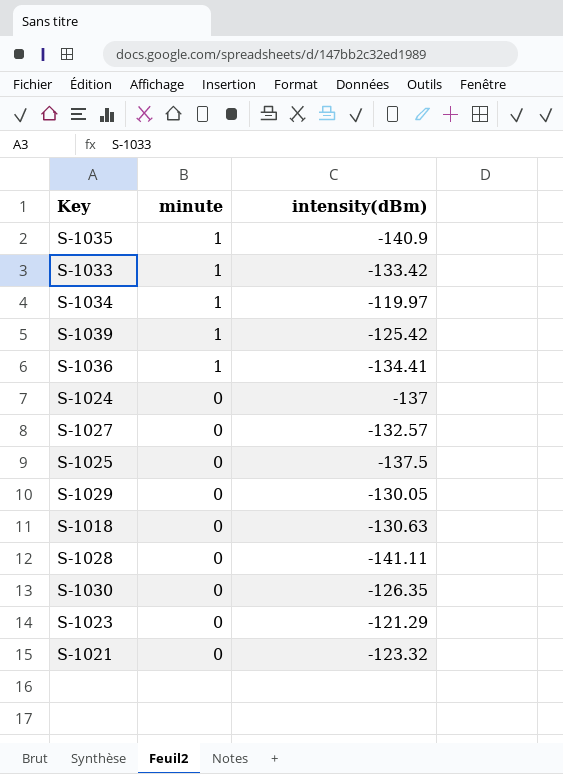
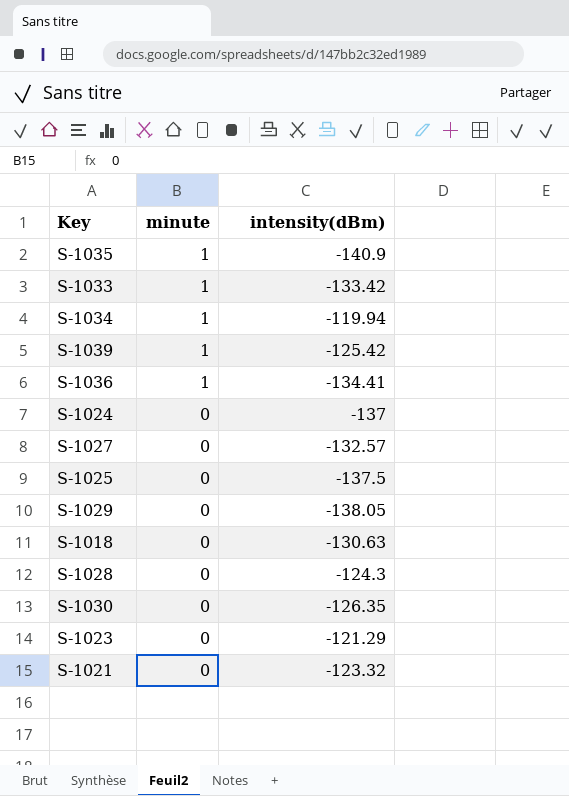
S-1034 | intensity(dBm): -119.97 -> -119.94
S-1029 | intensity(dBm): -130.05 -> -138.05
S-1028 | intensity(dBm): -141.11 -> -124.3

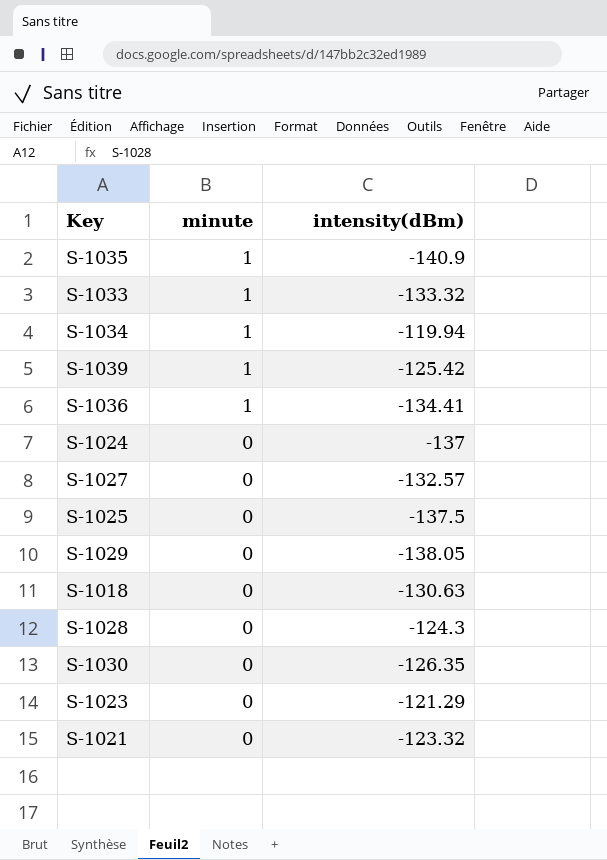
S-1033 | intensity(dBm): -133.42 -> -133.32

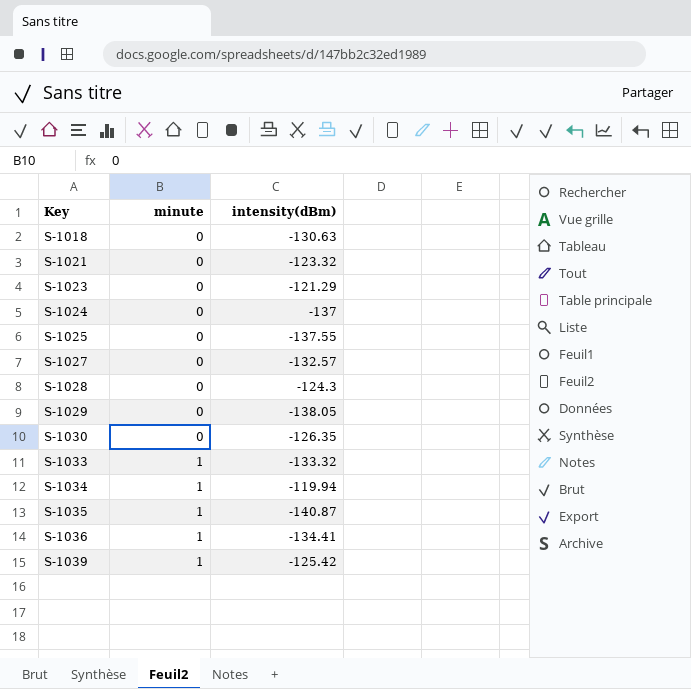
row order: minute descending -> Key ascending
S-1025 | intensity(dBm): -137.5 -> -137.55
S-1035 | intensity(dBm): -140.9 -> -140.87

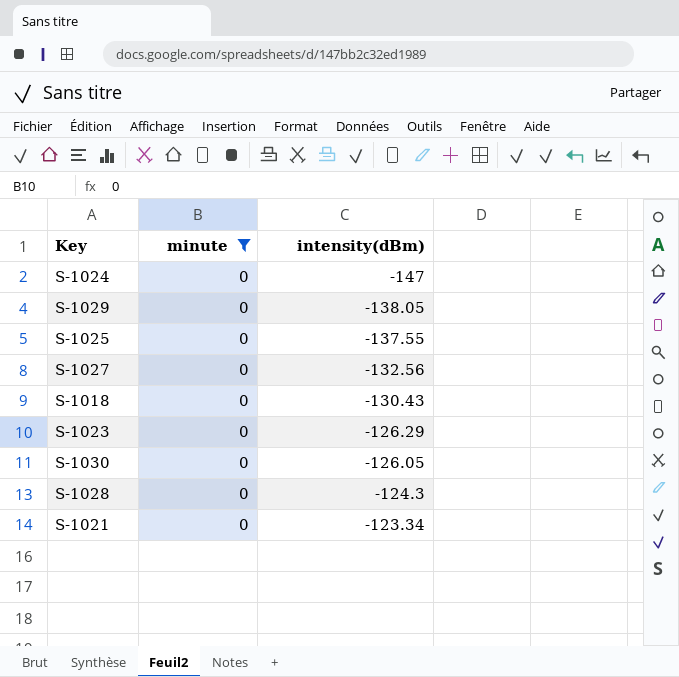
filter: none -> minute = 0
row order: Key ascending -> intensity(dBm) ascending
S-1024 | intensity(dBm): -137 -> -147
S-1027 | intensity(dBm): -132.57 -> -132.56
S-1018 | intensity(dBm): -130.63 -> -130.43
S-1023 | intensity(dBm): -121.29 -> -126.29
S-1030 | intensity(dBm): -126.35 -> -126.05
S-1021 | intensity(dBm): -123.32 -> -123.34

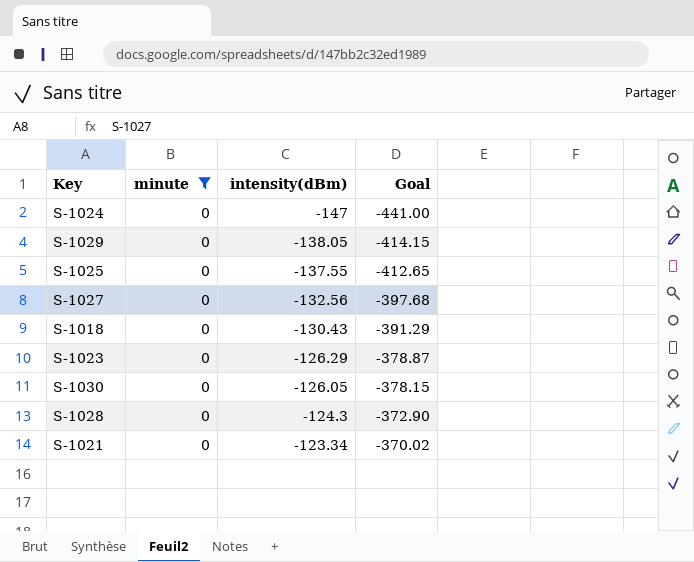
column Goal | formula: none -> [intensity(dBm)] * 3

